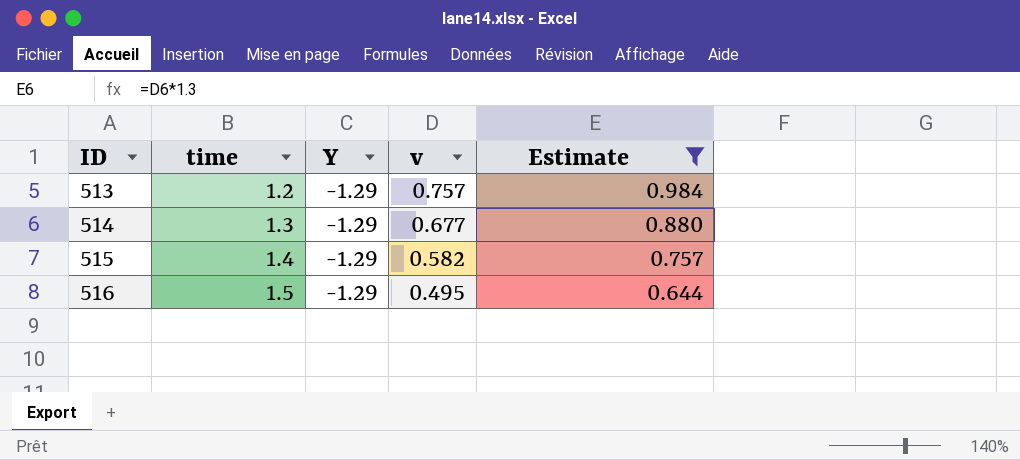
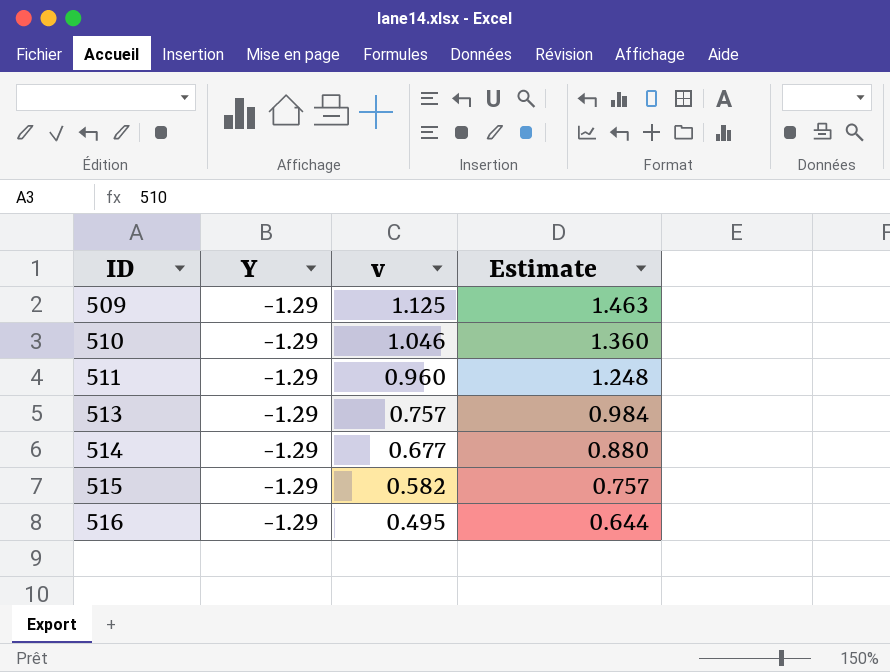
filter: Estimate <= 0.984 -> none
column time | position: 2 -> none

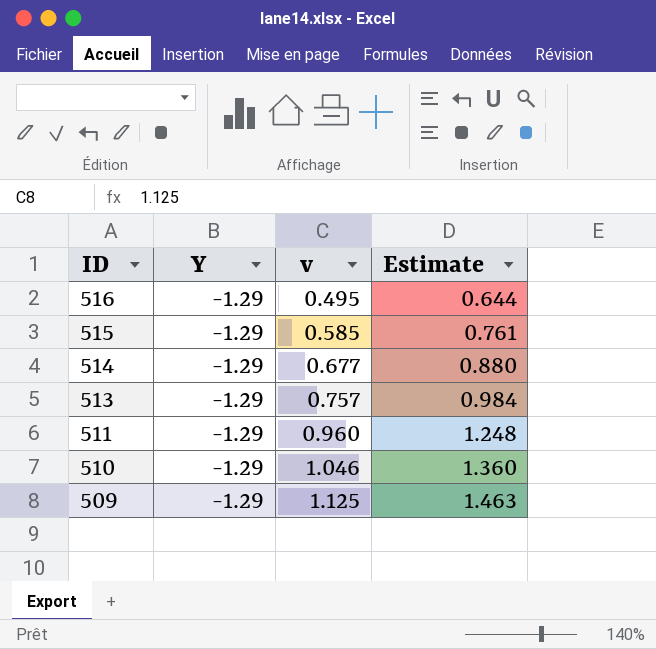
row order: ID ascending -> ID descending
515 | v: 0.582 -> 0.585
515 | Estimate: 0.757 -> 0.761

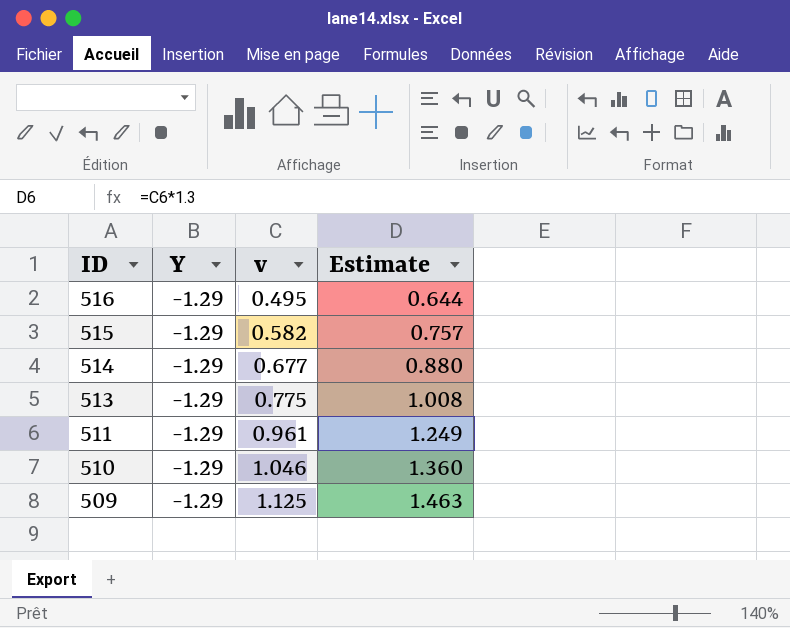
515 | v: 0.585 -> 0.582
515 | Estimate: 0.761 -> 0.757
513 | v: 0.757 -> 0.775
513 | Estimate: 0.984 -> 1.008
511 | v: 0.960 -> 0.961
511 | Estimate: 1.248 -> 1.249

